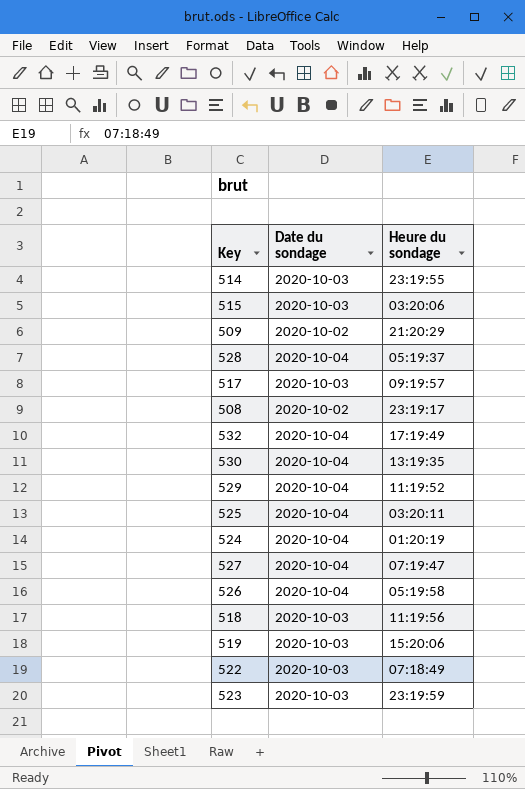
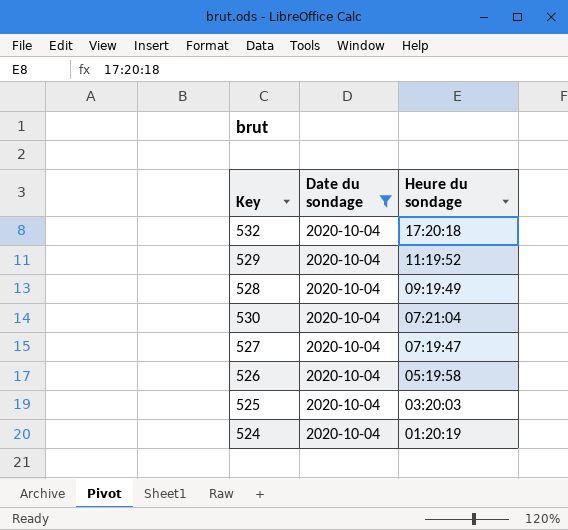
filter: none -> Date du sondage = 2020-10-04
row order: none -> Heure du sondage descending
532 | Heure du sondage: 17:19:49 -> 17:20:18
528 | Heure du sondage: 05:19:37 -> 09:19:49
530 | Heure du sondage: 13:19:35 -> 07:21:04
525 | Heure du sondage: 03:20:11 -> 03:20:03

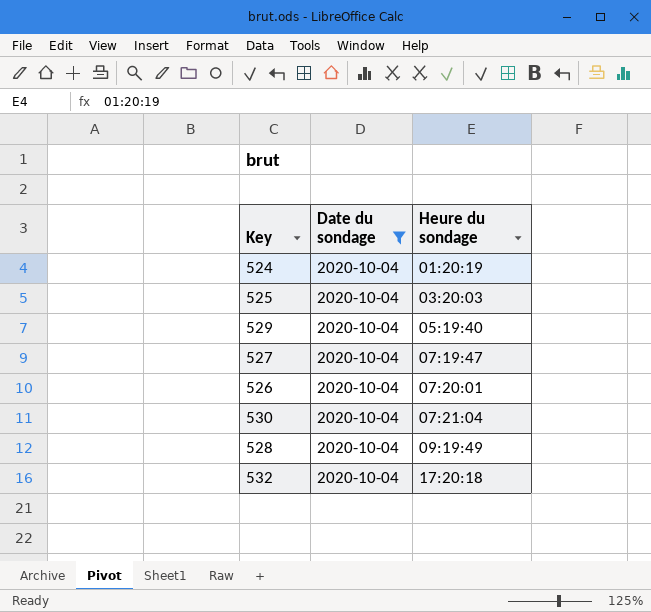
row order: Heure du sondage descending -> Heure du sondage ascending
529 | Heure du sondage: 11:19:52 -> 05:19:40
526 | Heure du sondage: 05:19:58 -> 07:20:01

